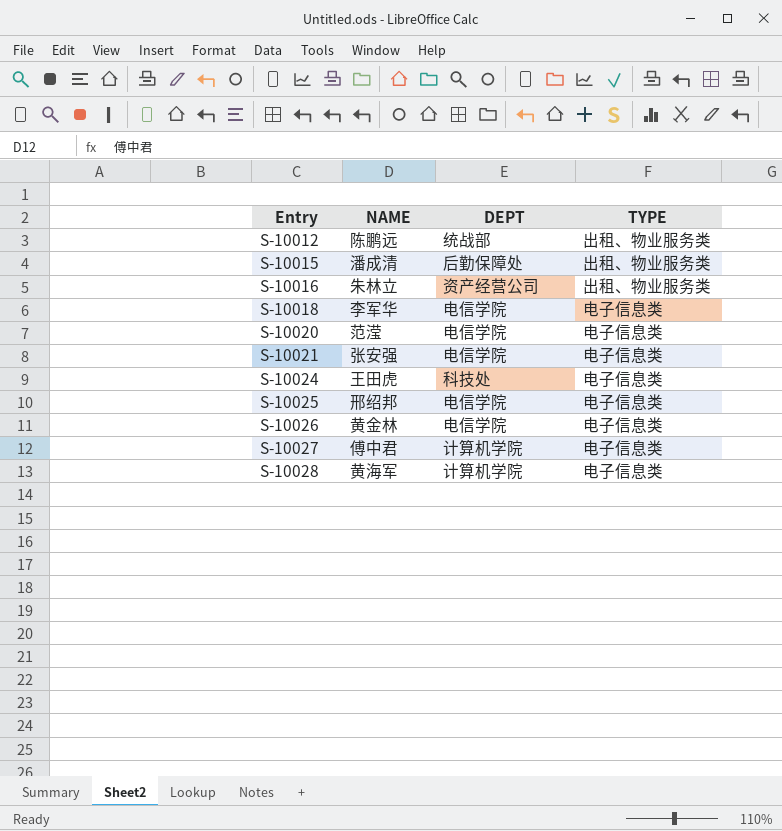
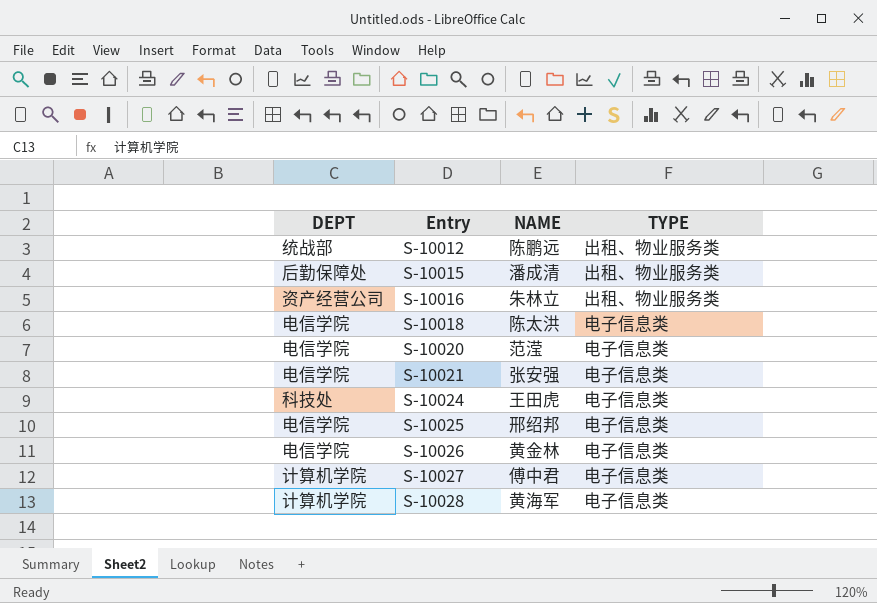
column DEPT | position: 3 -> 1
S-10018 | NAME: 李军华 -> 陈太洪

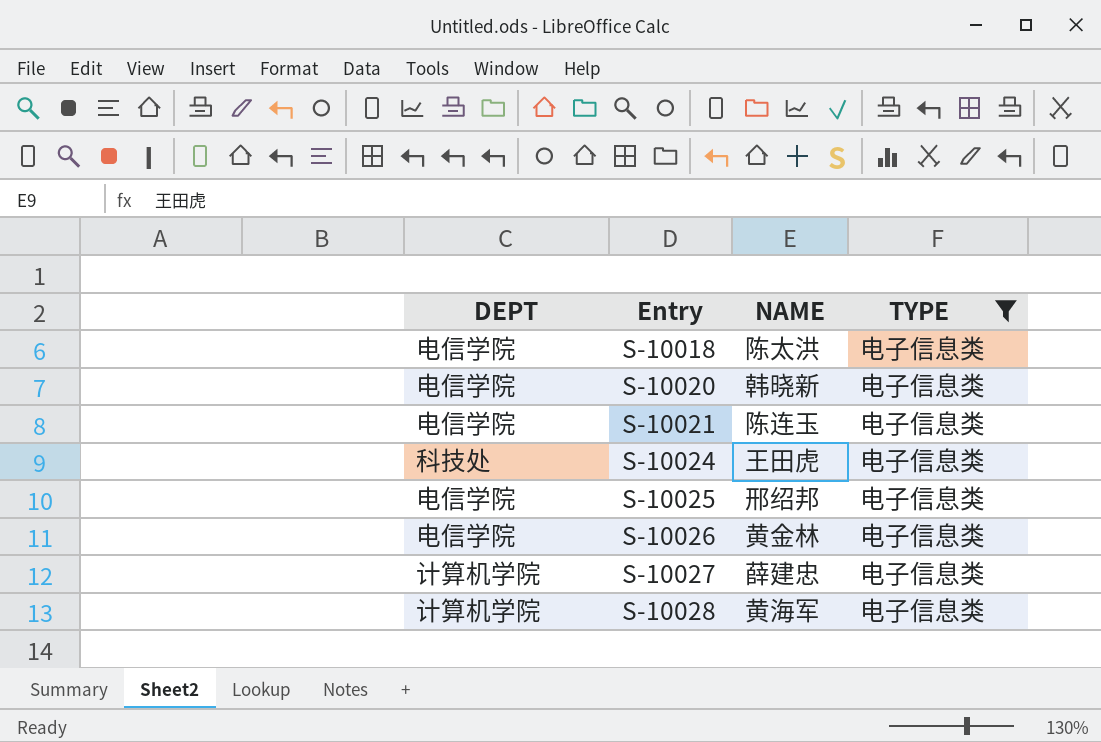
filter: none -> TYPE = 电子信息类
S-10020 | NAME: 范滢 -> 韩晓新
S-10021 | NAME: 张安强 -> 陈连玉
S-10027 | NAME: 傅中君 -> 薛建忠

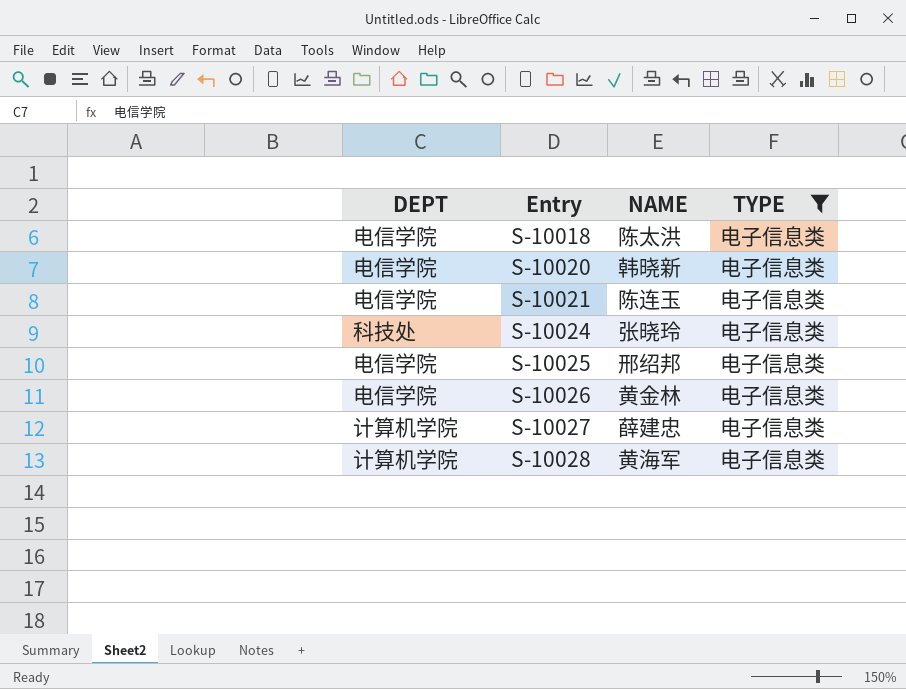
S-10024 | NAME: 王田虎 -> 张晓玲

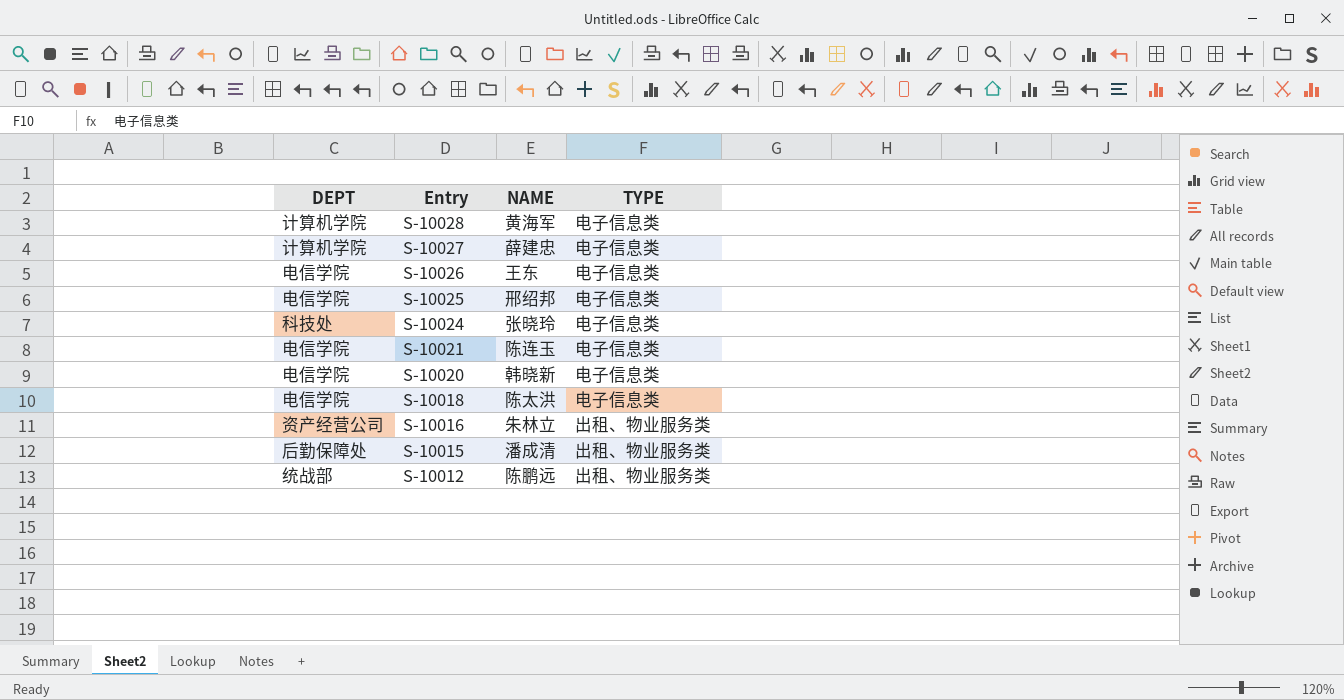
filter: TYPE = 电子信息类 -> none
row order: Entry ascending -> Entry descending
S-10026 | NAME: 黄金林 -> 王东

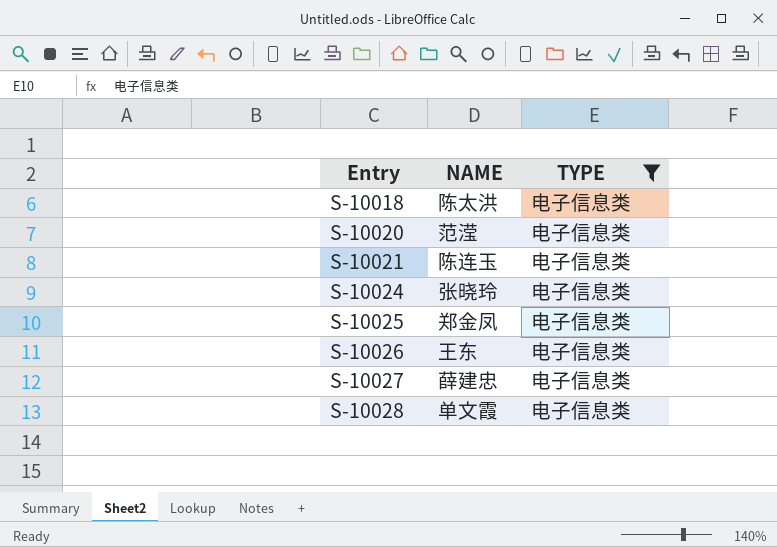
filter: none -> TYPE = 电子信息类
row order: Entry descending -> Entry ascending
column DEPT | position: 1 -> none
S-10020 | NAME: 韩晓新 -> 范滢
S-10025 | NAME: 邢绍邦 -> 郑金凤
S-10028 | NAME: 黄海军 -> 单文霞

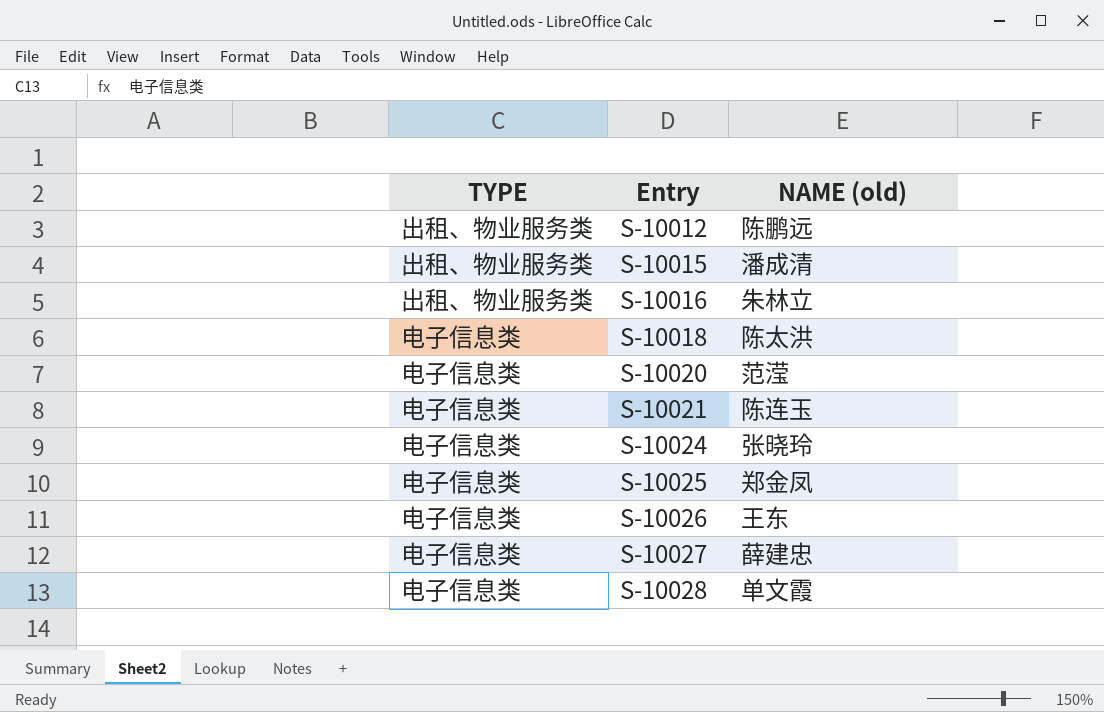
filter: TYPE = 电子信息类 -> none
column TYPE | position: 3 -> 1
column name: NAME -> NAME (old)

